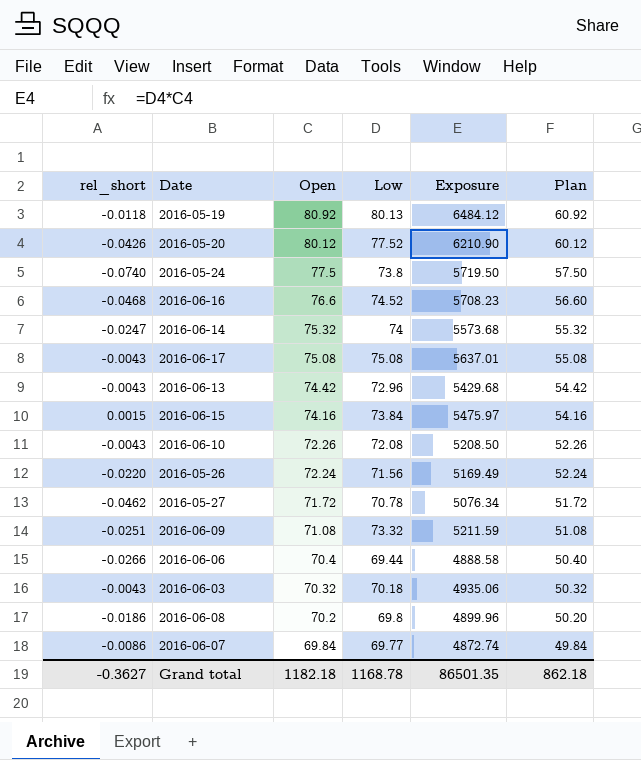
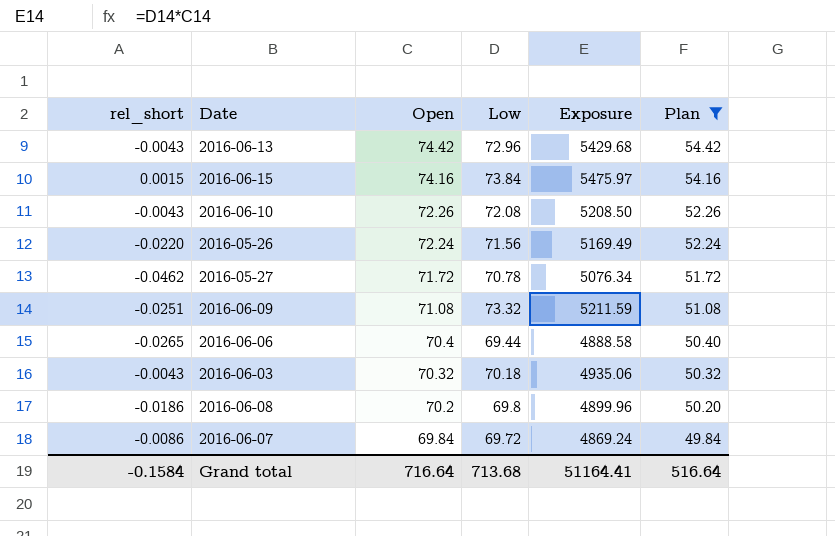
filter: none -> Plan <= 54.42
2016-06-06 | rel_short: -0.0266 -> -0.0265
2016-06-07 | Low: 69.77 -> 69.72
2016-06-07 | Exposure: 4872.74 -> 4869.24
Grand total | rel_short: -0.3627 -> -0.1584
Grand total | Open: 1182.18 -> 716.64
Grand total | Low: 1168.78 -> 713.68
Grand total | Exposure: 86501.35 -> 51164.41
Grand total | Plan: 862.18 -> 516.64

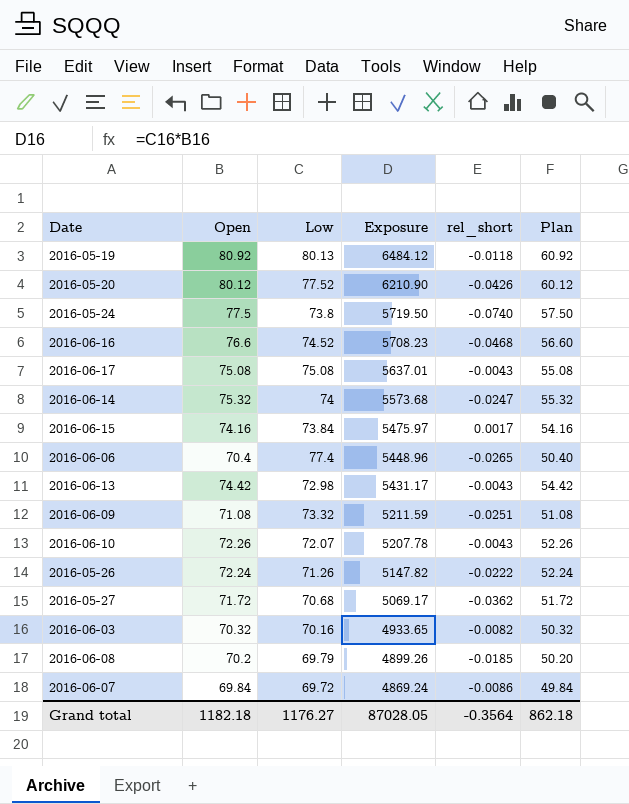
filter: Plan <= 54.42 -> none
row order: Open descending -> Exposure descending
column rel_short | position: 1 -> 5
2016-06-15 | rel_short: 0.0015 -> 0.0017
2016-06-06 | Low: 69.44 -> 77.4
2016-06-06 | Exposure: 4888.58 -> 5448.96
2016-06-13 | Low: 72.96 -> 72.98
2016-06-13 | Exposure: 5429.68 -> 5431.17
2016-06-10 | Low: 72.08 -> 72.07
2016-06-10 | Exposure: 5208.50 -> 5207.78
2016-05-26 | Low: 71.56 -> 71.26
2016-05-26 | Exposure: 5169.49 -> 5147.82
2016-05-26 | rel_short: -0.0220 -> -0.0222
2016-05-27 | Low: 70.78 -> 70.68
2016-05-27 | Exposure: 5076.34 -> 5069.17
2016-05-27 | rel_short: -0.0462 -> -0.0362
2016-06-03 | Low: 70.18 -> 70.16
2016-06-03 | Exposure: 4935.06 -> 4933.65
2016-06-03 | rel_short: -0.0043 -> -0.0082
2016-06-08 | Low: 69.8 -> 69.79
2016-06-08 | Exposure: 4899.96 -> 4899.26
2016-06-08 | rel_short: -0.0186 -> -0.0185
Grand total | Open: 716.64 -> 1182.18
Grand total | Low: 713.68 -> 1176.27
Grand total | Exposure: 51164.41 -> 87028.05
Grand total | rel_short: -0.1584 -> -0.3564
Grand total | Plan: 516.64 -> 862.18

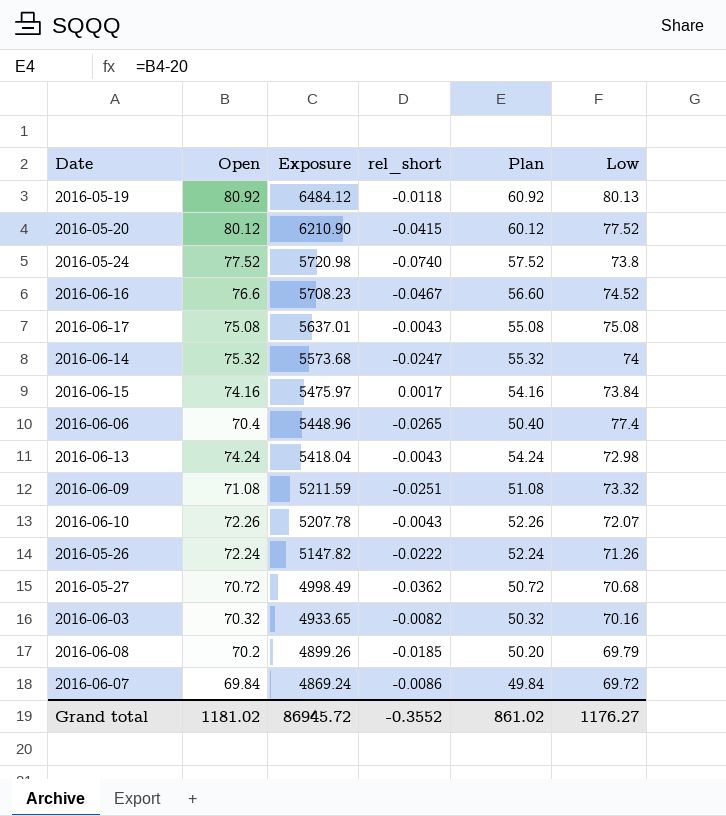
column Low | position: 3 -> 6
2016-05-20 | rel_short: -0.0426 -> -0.0415
2016-05-24 | Open: 77.5 -> 77.52
2016-05-24 | Exposure: 5719.50 -> 5720.98
2016-05-24 | Plan: 57.50 -> 57.52
2016-06-16 | rel_short: -0.0468 -> -0.0467
2016-06-13 | Open: 74.42 -> 74.24
2016-06-13 | Exposure: 5431.17 -> 5418.04
2016-06-13 | Plan: 54.42 -> 54.24
2016-05-27 | Open: 71.72 -> 70.72
2016-05-27 | Exposure: 5069.17 -> 4998.49
2016-05-27 | Plan: 51.72 -> 50.72
Grand total | Open: 1182.18 -> 1181.02
Grand total | Exposure: 87028.05 -> 86945.72
Grand total | rel_short: -0.3564 -> -0.3552
Grand total | Plan: 862.18 -> 861.02

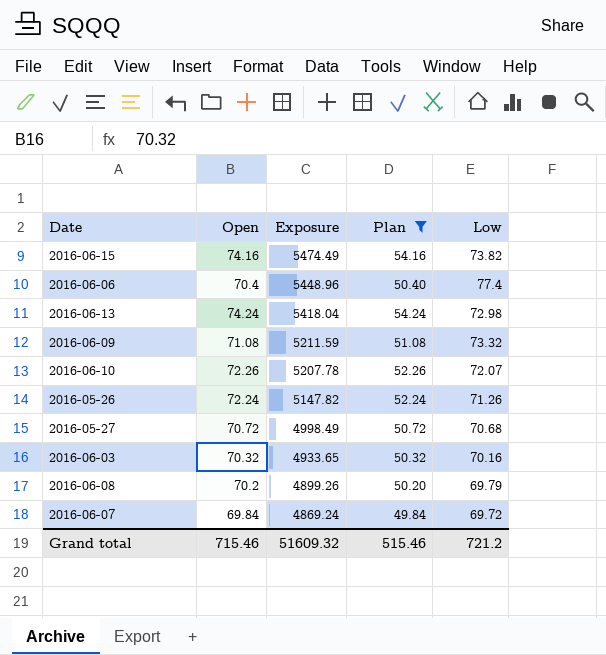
filter: none -> Plan <= 54.24
column rel_short | position: 4 -> none
2016-06-15 | Exposure: 5475.97 -> 5474.49
2016-06-15 | Low: 73.84 -> 73.82
Grand total | Open: 1181.02 -> 715.46
Grand total | Exposure: 86945.72 -> 51609.32
Grand total | Plan: 861.02 -> 515.46
Grand total | Low: 1176.27 -> 721.2

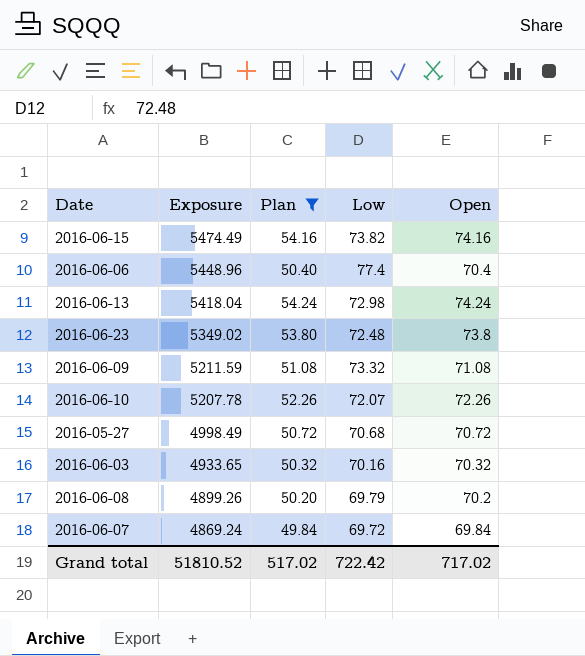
column Open | position: 2 -> 5
row 2016-05-26: 72.24 | 5147.82 | 52.24 | 71.26 -> none
row 2016-06-23: none -> 5349.02 | 53.80 | 72.48 | 73.8
Grand total | Exposure: 51609.32 -> 51810.52
Grand total | Plan: 515.46 -> 517.02
Grand total | Low: 721.2 -> 722.42
Grand total | Open: 715.46 -> 717.02

